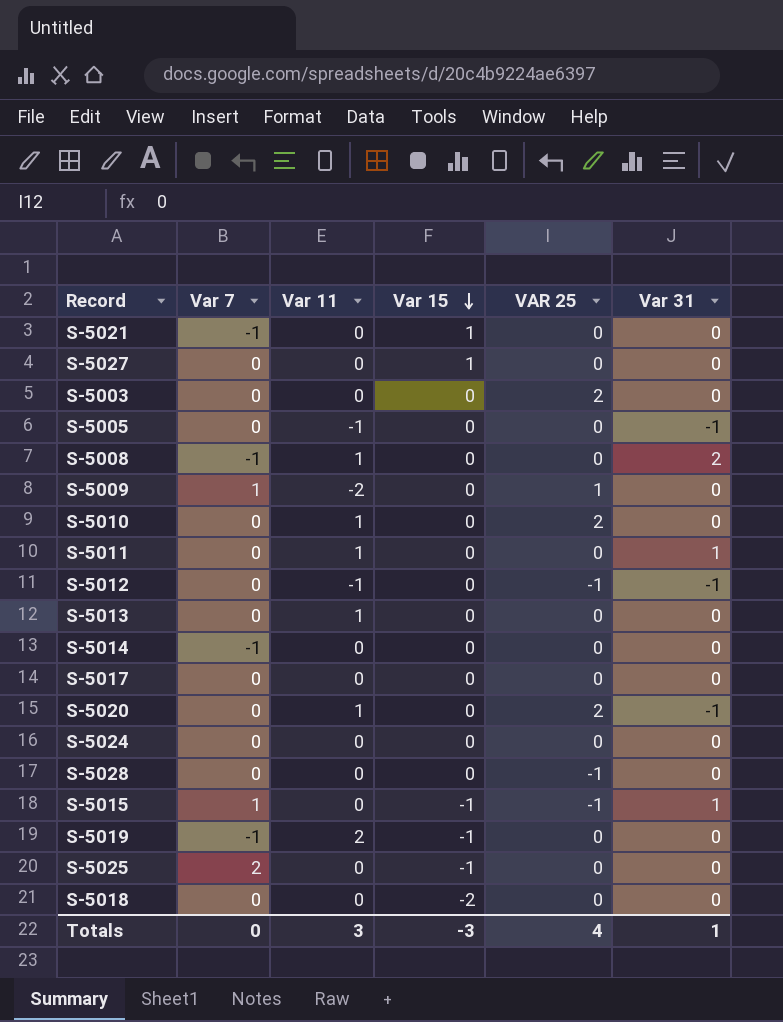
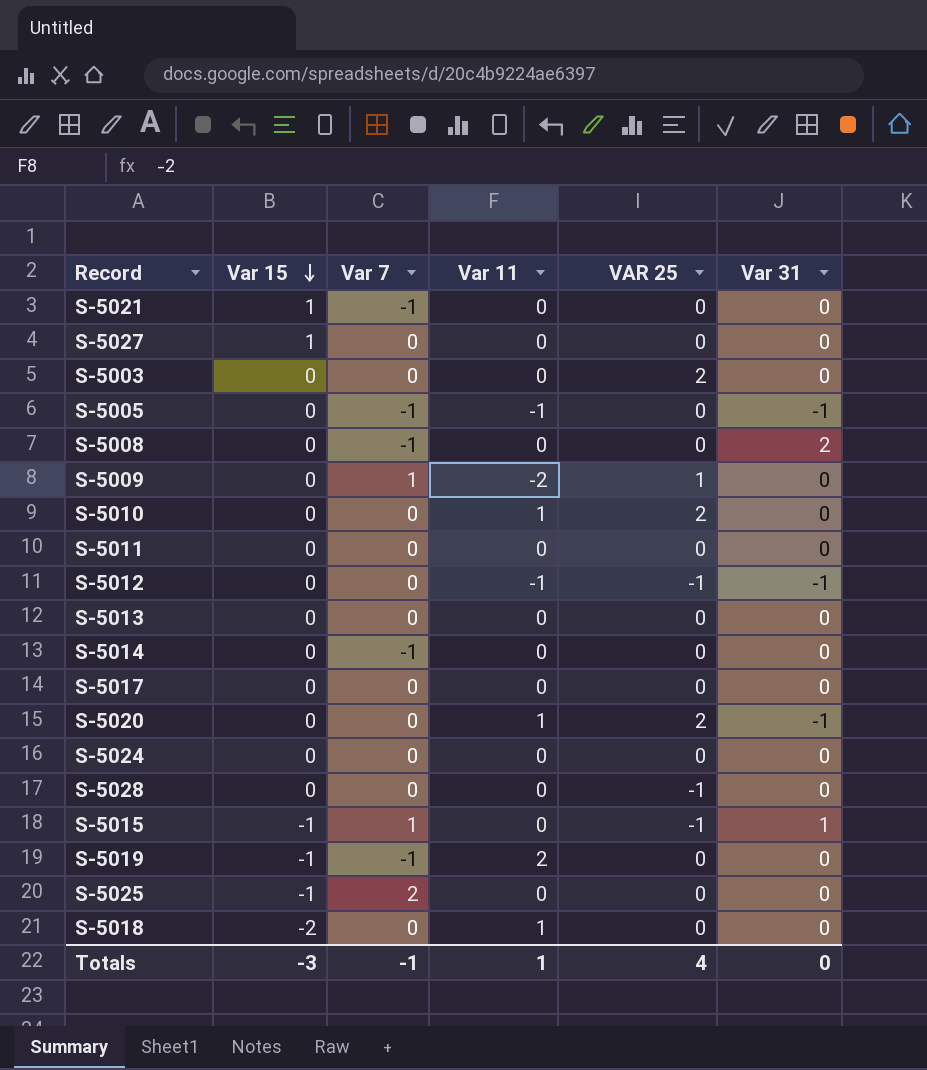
column Var 15 | position: 4 -> 2
S-5005 | Var 7: 0 -> -1
S-5008 | Var 11: 1 -> 0
S-5011 | Var 11: 1 -> 0
S-5011 | Var 31: 1 -> 0
S-5013 | Var 11: 1 -> 0
S-5018 | Var 11: 0 -> 1
Totals | Var 7: 0 -> -1
Totals | Var 11: 3 -> 1
Totals | Var 31: 1 -> 0

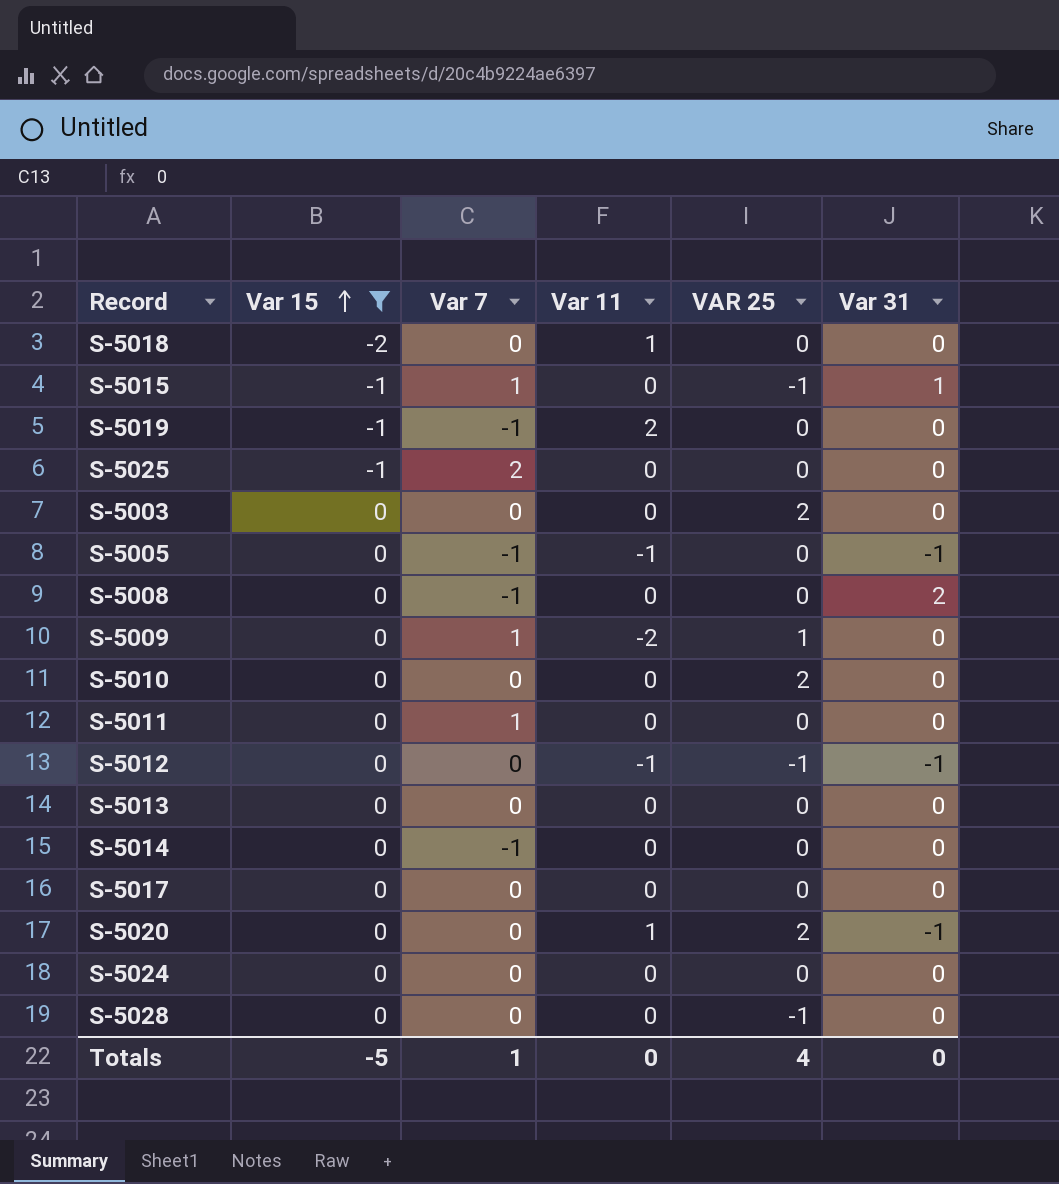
filter: none -> Var 15 != 1
row order: Var 15 descending -> Var 15 ascending
S-5010 | Var 11: 1 -> 0
S-5011 | Var 7: 0 -> 1
Totals | Var 15: -3 -> -5
Totals | Var 7: -1 -> 1
Totals | Var 11: 1 -> 0

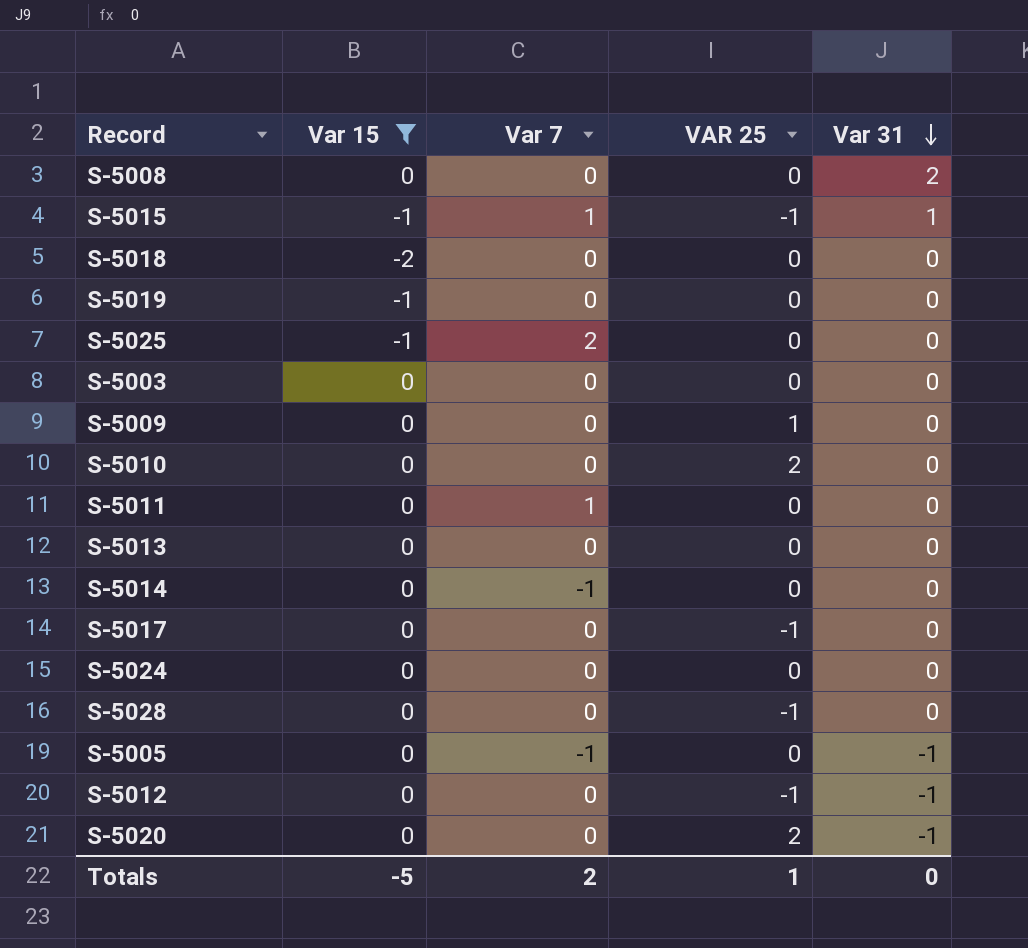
row order: Var 15 ascending -> Var 31 descending
column Var 11 | position: 4 -> none
S-5008 | Var 7: -1 -> 0
S-5019 | Var 7: -1 -> 0
S-5003 | VAR 25: 2 -> 0
S-5009 | Var 7: 1 -> 0
S-5017 | VAR 25: 0 -> -1
Totals | Var 7: 1 -> 2
Totals | VAR 25: 4 -> 1

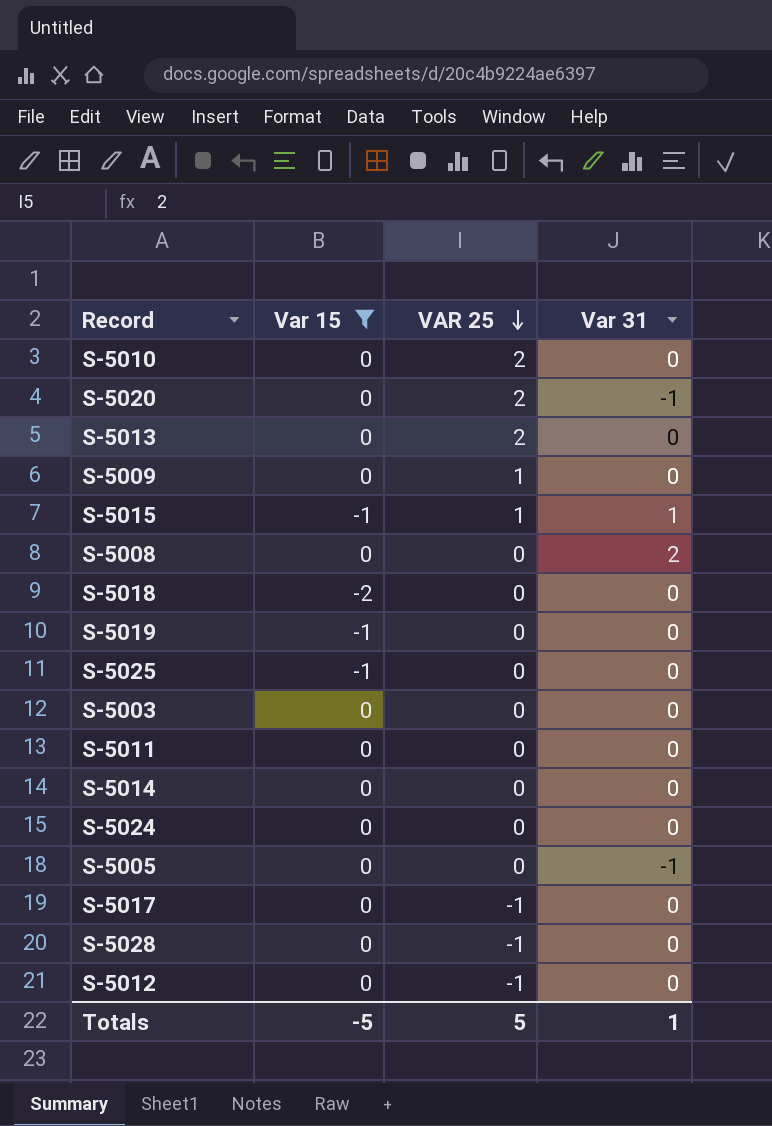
row order: Var 31 descending -> VAR 25 descending
column Var 7 | position: 3 -> none
S-5013 | VAR 25: 0 -> 2
S-5015 | VAR 25: -1 -> 1
S-5012 | Var 31: -1 -> 0
Totals | VAR 25: 1 -> 5
Totals | Var 31: 0 -> 1

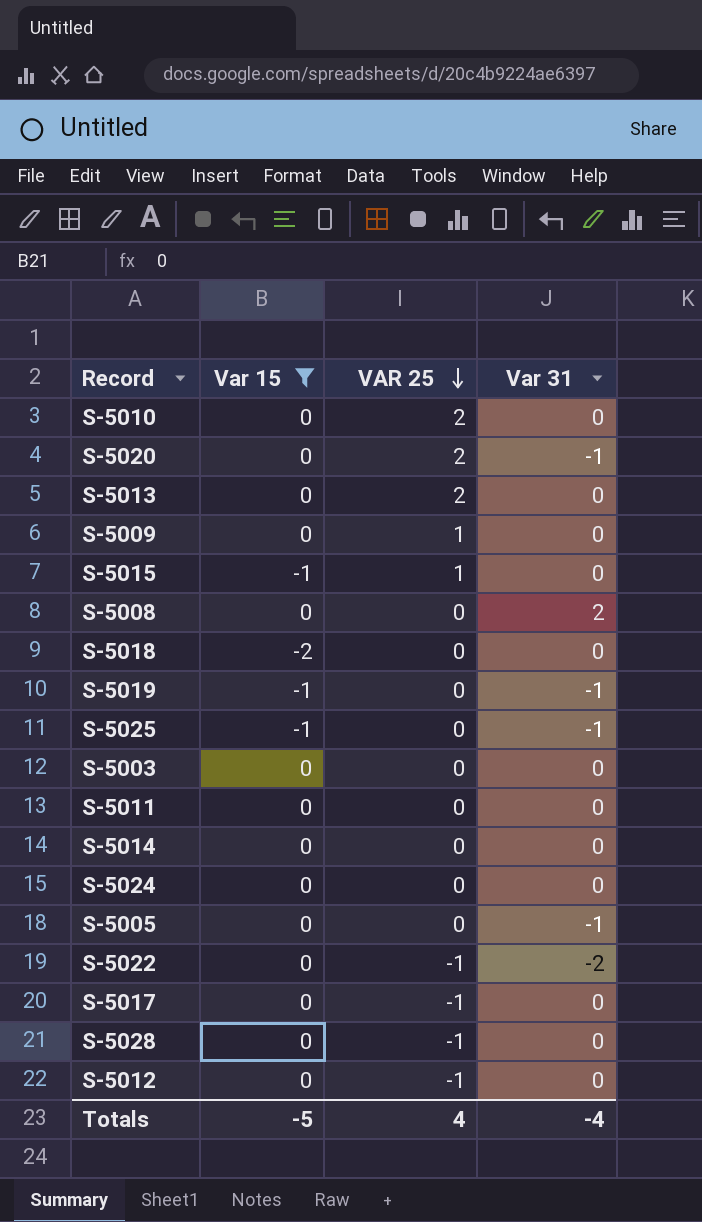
S-5015 | Var 31: 1 -> 0
S-5019 | Var 31: 0 -> -1
S-5025 | Var 31: 0 -> -1
row S-5022: none -> 0 | -1 | -2
Totals | VAR 25: 5 -> 4
Totals | Var 31: 1 -> -4

